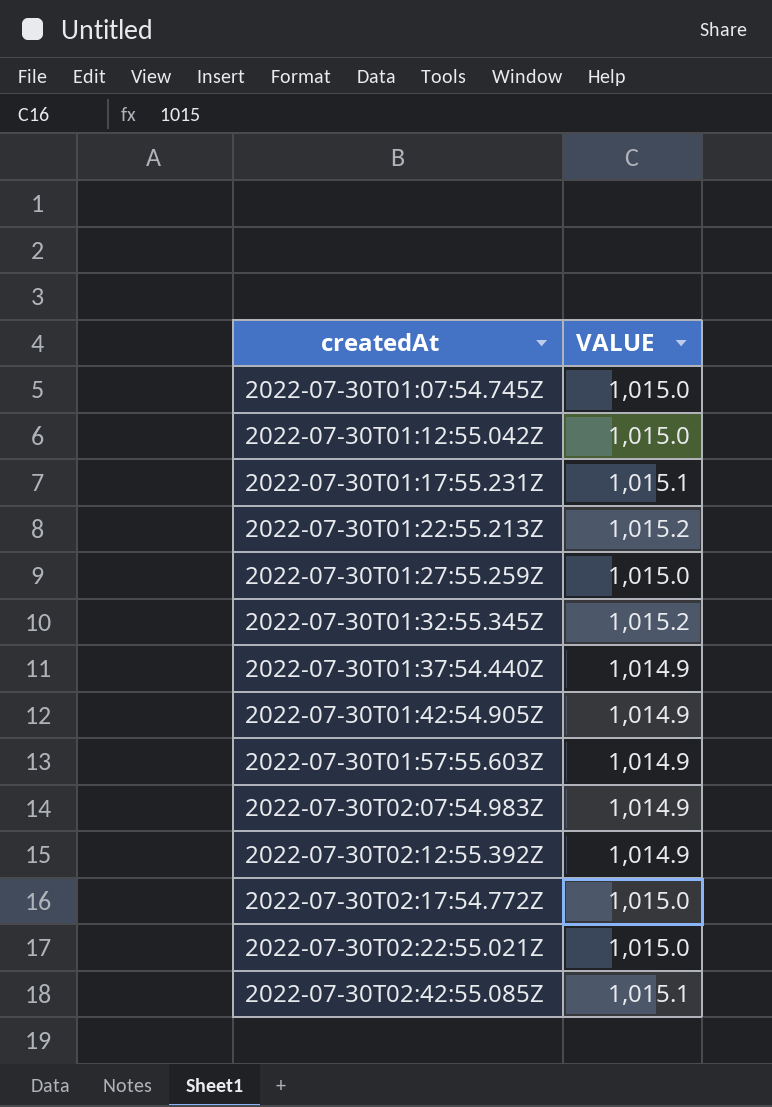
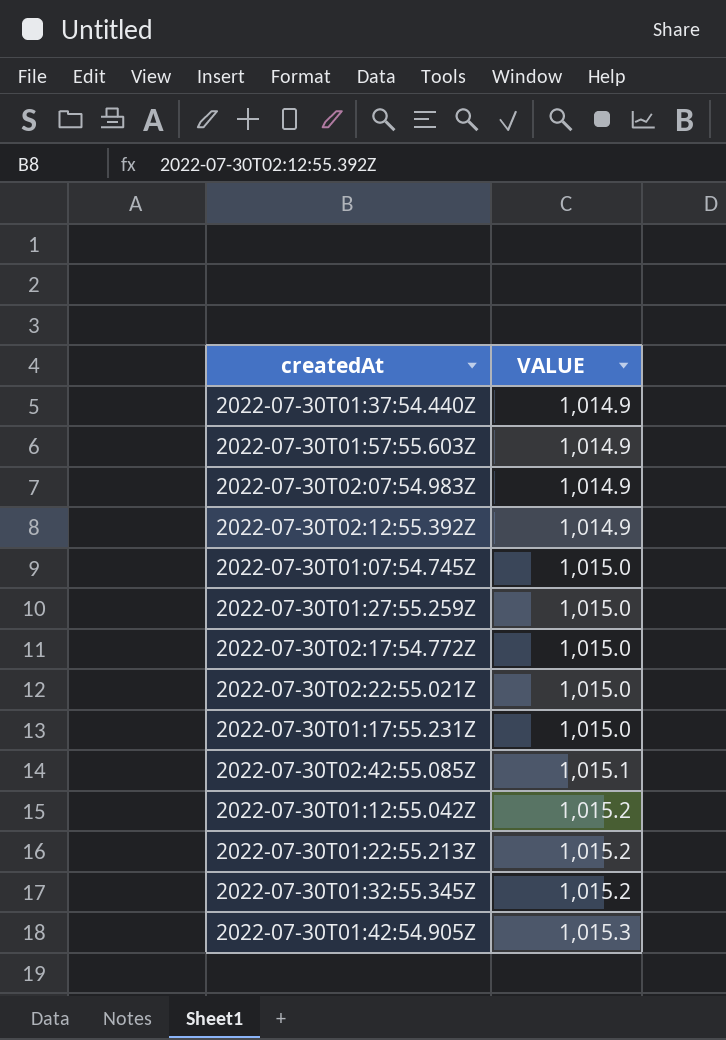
row order: createdAt ascending -> VALUE ascending
2022-07-30T01:17:55.231Z | VALUE: 1,015.1 -> 1,015.0
2022-07-30T01:12:55.042Z | VALUE: 1,015.0 -> 1,015.2
2022-07-30T01:42:54.905Z | VALUE: 1,014.9 -> 1,015.3

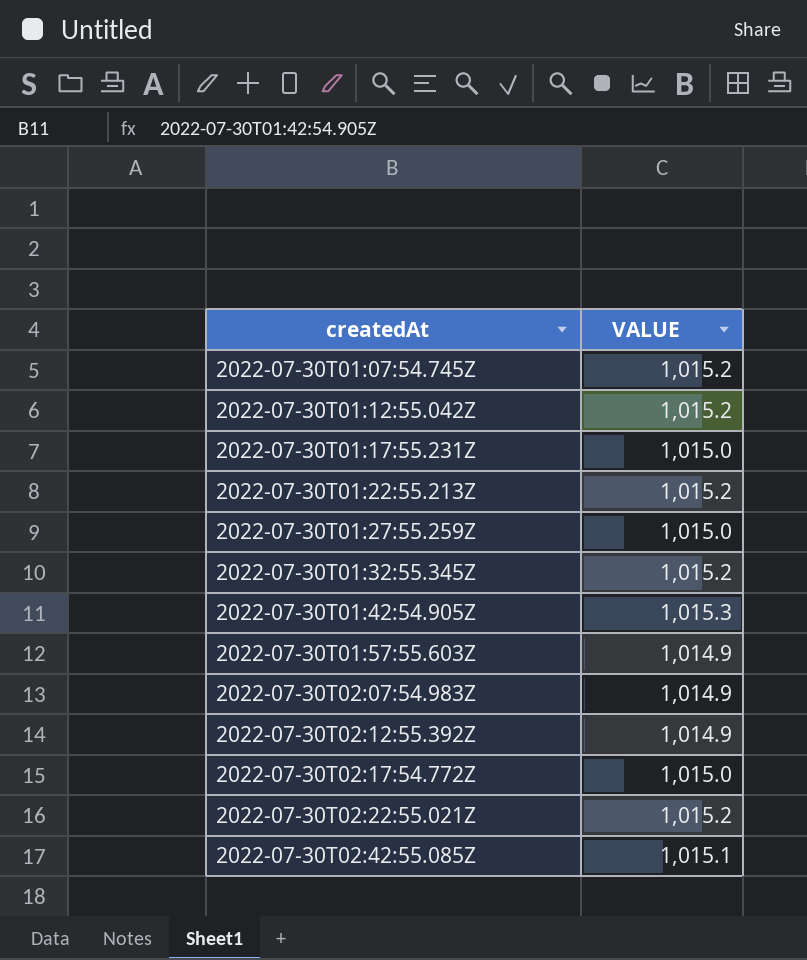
row order: VALUE ascending -> createdAt ascending
row 2022-07-30T01:37:54.440Z: 1,014.9 -> none
2022-07-30T01:07:54.745Z | VALUE: 1,015.0 -> 1,015.2
2022-07-30T02:22:55.021Z | VALUE: 1,015.0 -> 1,015.2

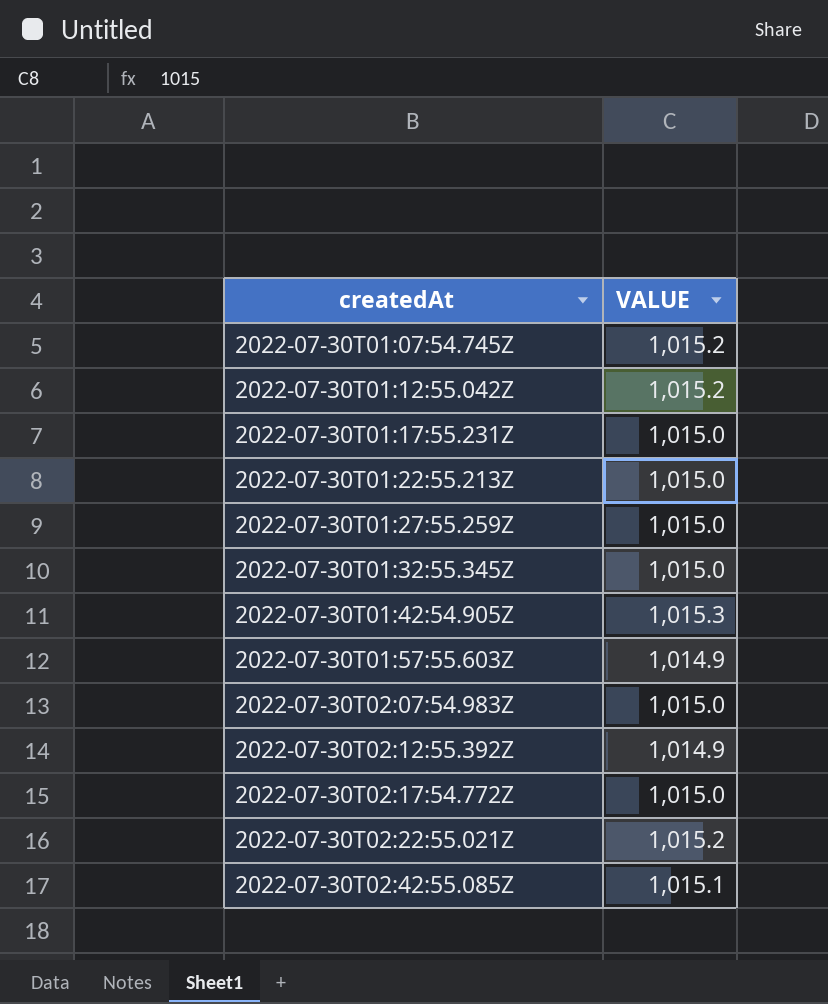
2022-07-30T01:22:55.213Z | VALUE: 1,015.2 -> 1,015.0
2022-07-30T01:32:55.345Z | VALUE: 1,015.2 -> 1,015.0
2022-07-30T02:07:54.983Z | VALUE: 1,014.9 -> 1,015.0

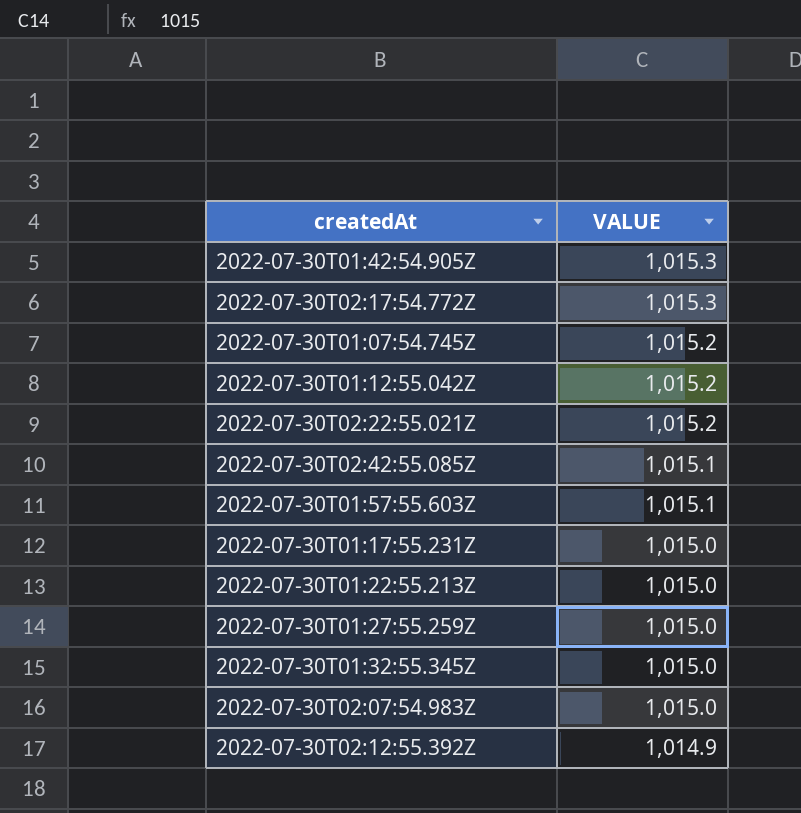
row order: createdAt ascending -> VALUE descending
2022-07-30T02:17:54.772Z | VALUE: 1,015.0 -> 1,015.3
2022-07-30T01:57:55.603Z | VALUE: 1,014.9 -> 1,015.1

